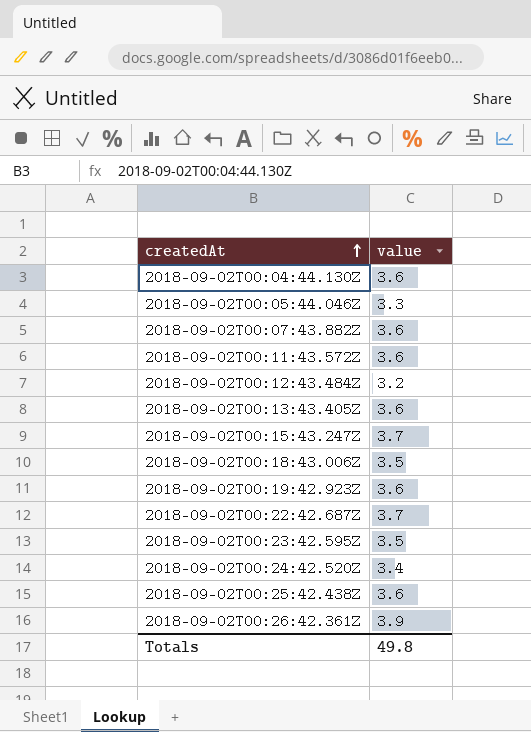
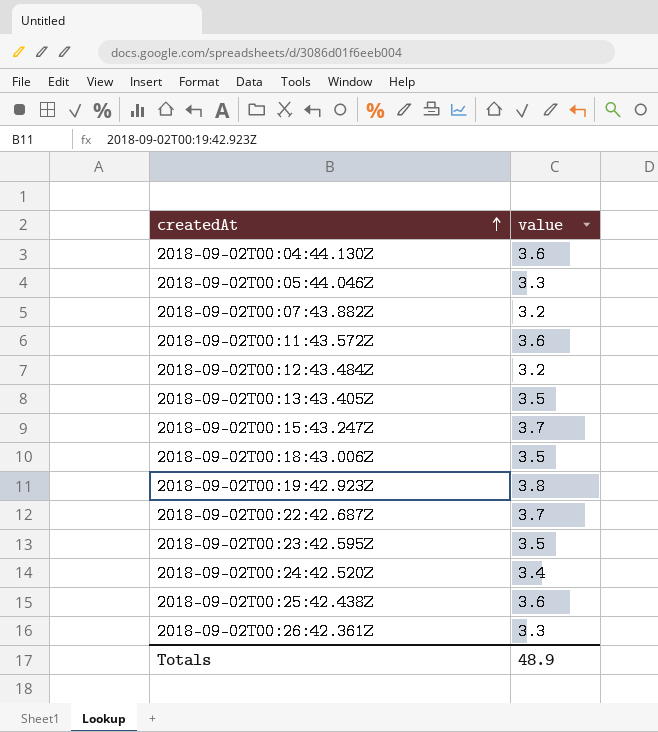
2018-09-02T00:07:43.882Z | value: 3.6 -> 3.2
2018-09-02T00:13:43.405Z | value: 3.6 -> 3.5
2018-09-02T00:19:42.923Z | value: 3.6 -> 3.8
2018-09-02T00:26:42.361Z | value: 3.9 -> 3.3
Totals | value: 49.8 -> 48.9

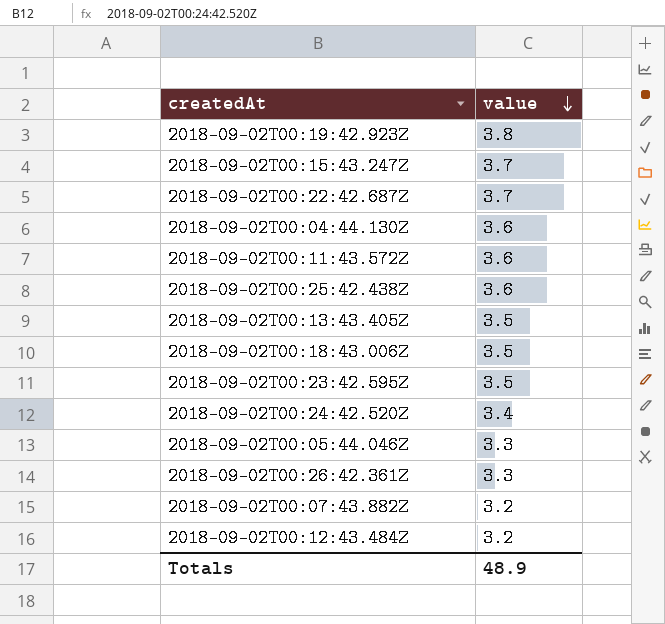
row order: createdAt ascending -> value descending

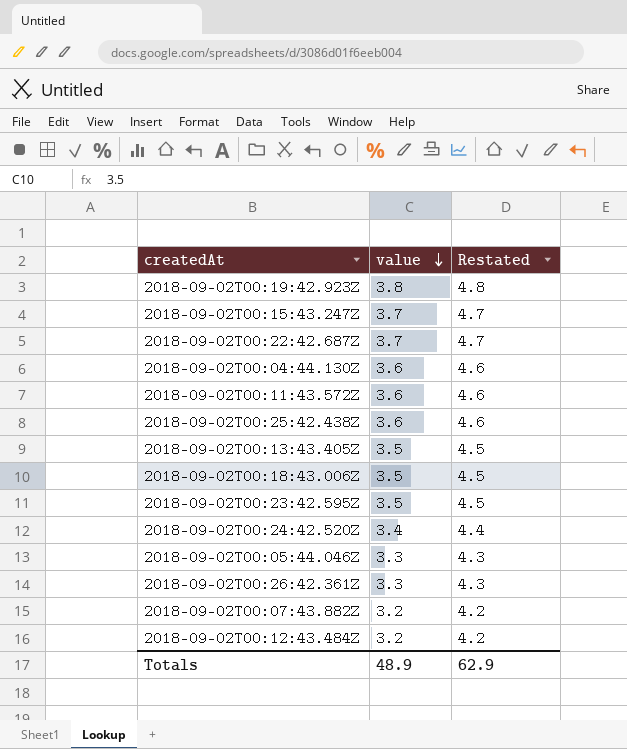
column Restated | formula: none -> [value] + 1

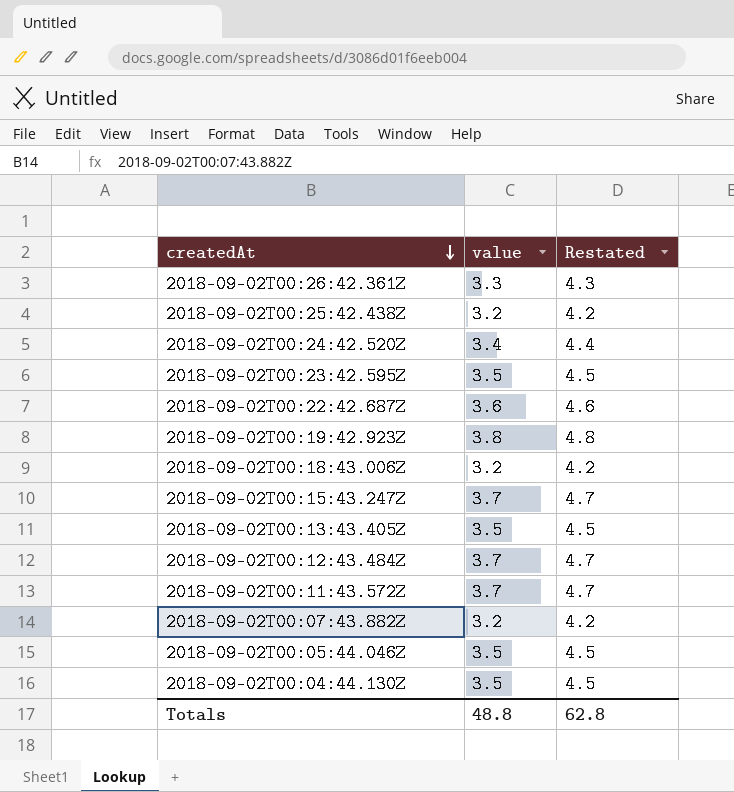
row order: value descending -> createdAt descending
2018-09-02T00:25:42.438Z | value: 3.6 -> 3.2
2018-09-02T00:25:42.438Z | Restated: 4.6 -> 4.2
2018-09-02T00:22:42.687Z | value: 3.7 -> 3.6
2018-09-02T00:22:42.687Z | Restated: 4.7 -> 4.6
2018-09-02T00:18:43.006Z | value: 3.5 -> 3.2
2018-09-02T00:18:43.006Z | Restated: 4.5 -> 4.2
2018-09-02T00:12:43.484Z | value: 3.2 -> 3.7
2018-09-02T00:12:43.484Z | Restated: 4.2 -> 4.7
2018-09-02T00:11:43.572Z | value: 3.6 -> 3.7
2018-09-02T00:11:43.572Z | Restated: 4.6 -> 4.7
2018-09-02T00:05:44.046Z | value: 3.3 -> 3.5
2018-09-02T00:05:44.046Z | Restated: 4.3 -> 4.5
2018-09-02T00:04:44.130Z | value: 3.6 -> 3.5
2018-09-02T00:04:44.130Z | Restated: 4.6 -> 4.5
Totals | value: 48.9 -> 48.8
Totals | Restated: 62.9 -> 62.8

